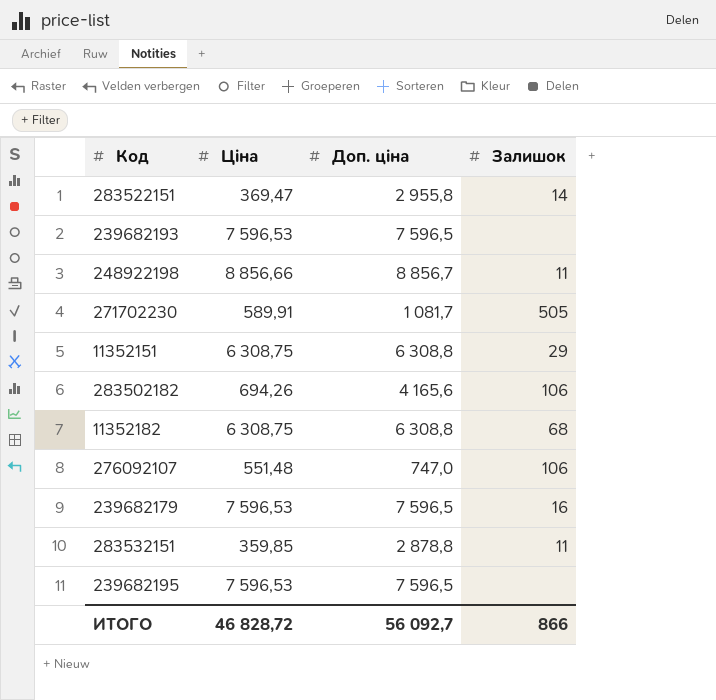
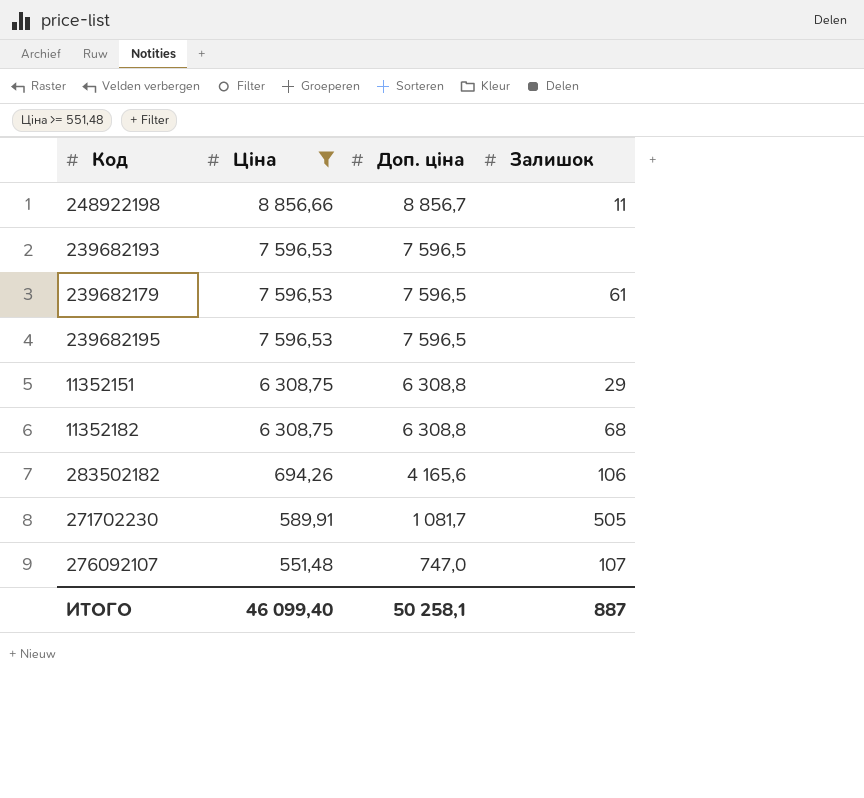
filter: none -> Ціна >= 551,48
row order: none -> Ціна descending
239682179 | Залишок: 16 -> 61
276092107 | Залишок: 106 -> 107
ИТОГО | Ціна: 46 828,72 -> 46 099,40
ИТОГО | Доп. ціна: 56 092,7 -> 50 258,1
ИТОГО | Залишок: 866 -> 887

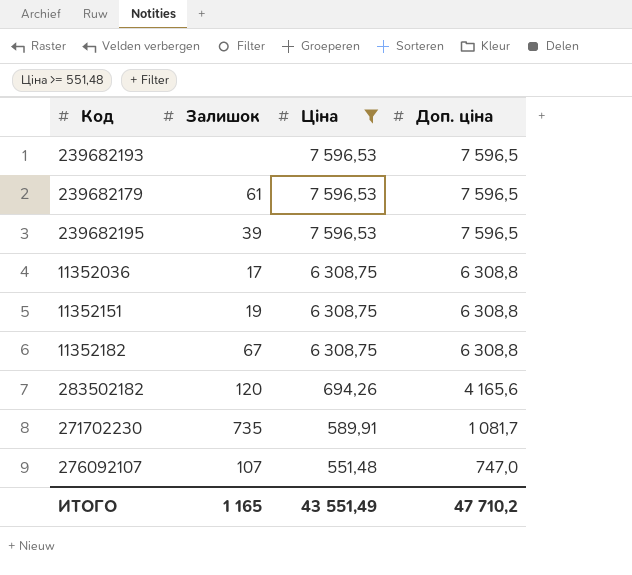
column Залишок | position: 4 -> 2
row 248922198: 8 856,66 | 8 856,7 | 11 -> none
239682195 | Залишок: none -> 39
row 11352036: none -> 17 | 6 308,75 | 6 308,8
11352151 | Залишок: 29 -> 19
11352182 | Залишок: 68 -> 67
283502182 | Залишок: 106 -> 120
271702230 | Залишок: 505 -> 735
ИТОГО | Залишок: 887 -> 1 165
ИТОГО | Ціна: 46 099,40 -> 43 551,49
ИТОГО | Доп. ціна: 50 258,1 -> 47 710,2

